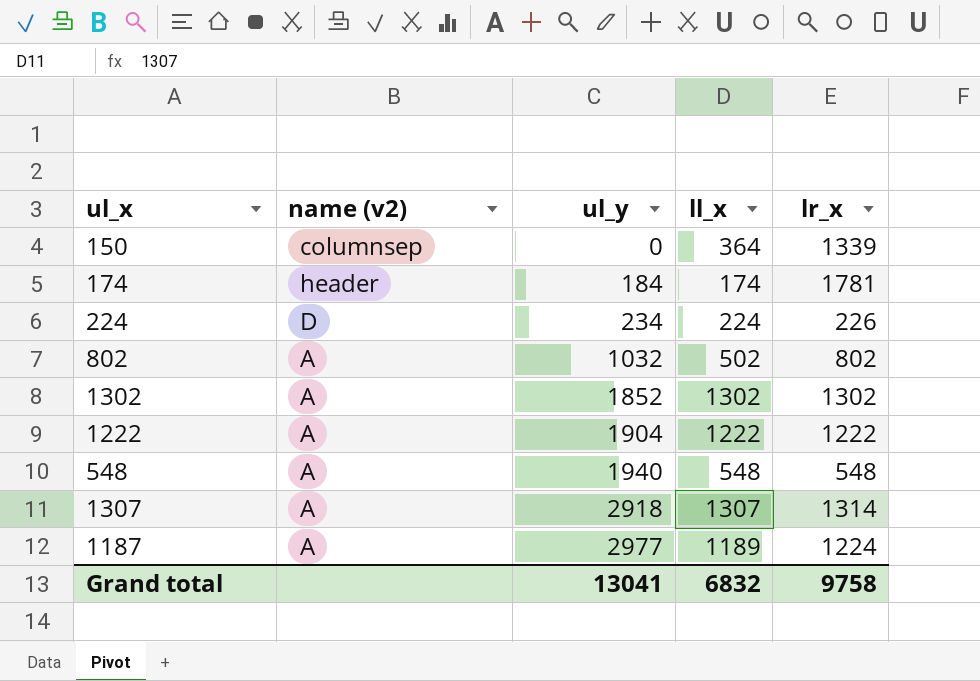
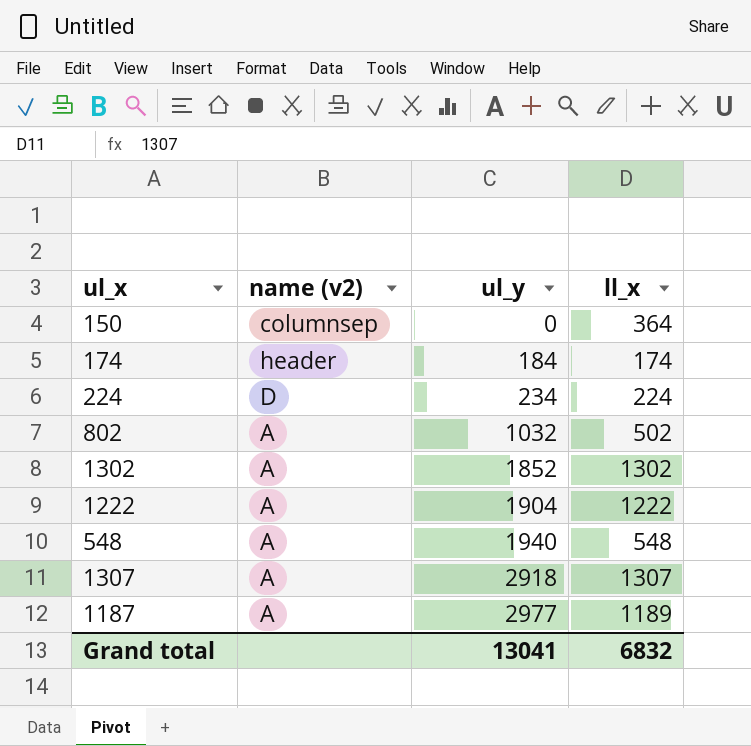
column lr_x | position: 5 -> none

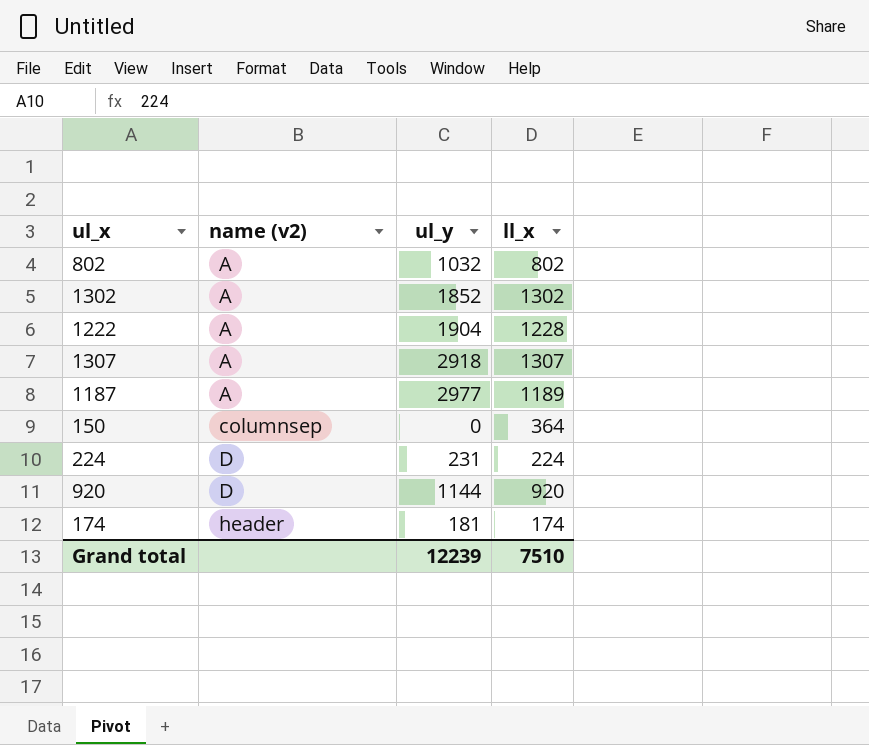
row order: ul_y ascending -> name (v2) ascending
row 548: A | 1940 | 548 -> none
802 | ll_x: 502 -> 802
1222 | ll_x: 1222 -> 1228
224 | ul_y: 234 -> 231
row 920: none -> D | 1144 | 920
174 | ul_y: 184 -> 181
Grand total | ul_y: 13041 -> 12239
Grand total | ll_x: 6832 -> 7510

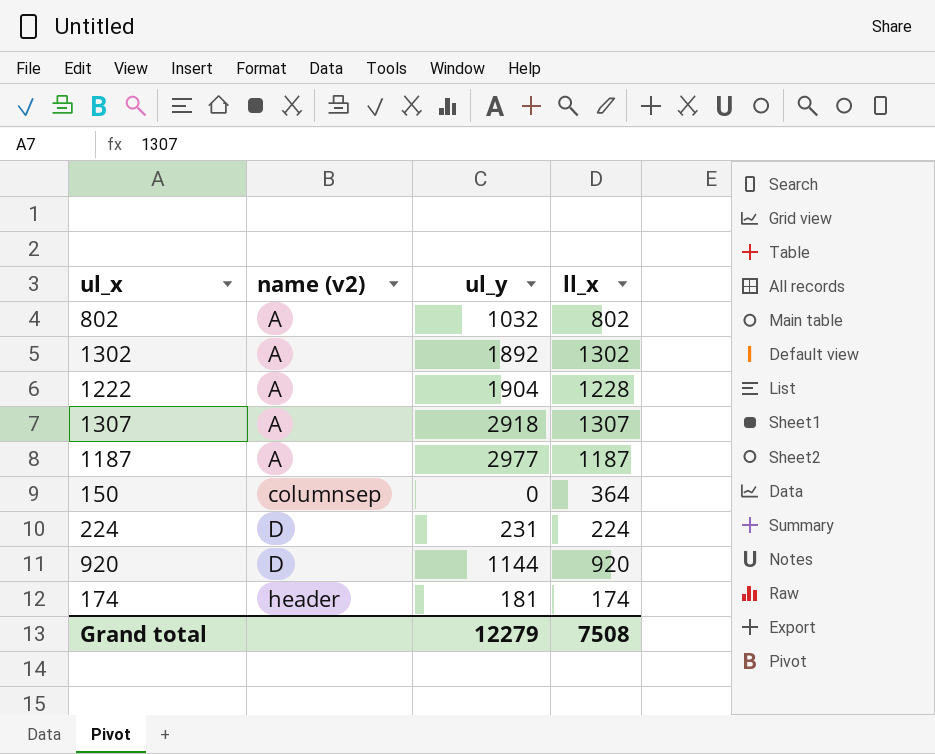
1302 | ul_y: 1852 -> 1892
1187 | ll_x: 1189 -> 1187
Grand total | ul_y: 12239 -> 12279
Grand total | ll_x: 7510 -> 7508

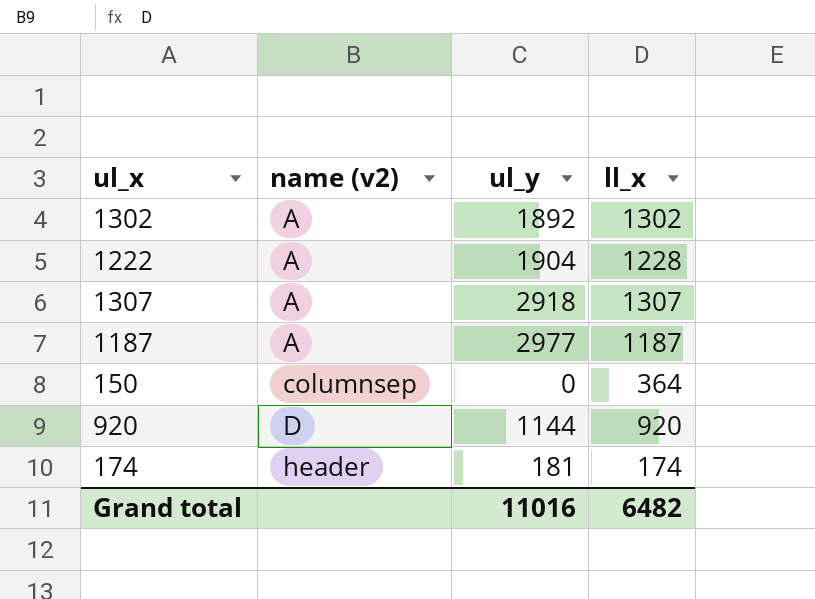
row 802: A | 1032 | 802 -> none
row 224: D | 231 | 224 -> none
Grand total | ul_y: 12279 -> 11016
Grand total | ll_x: 7508 -> 6482

